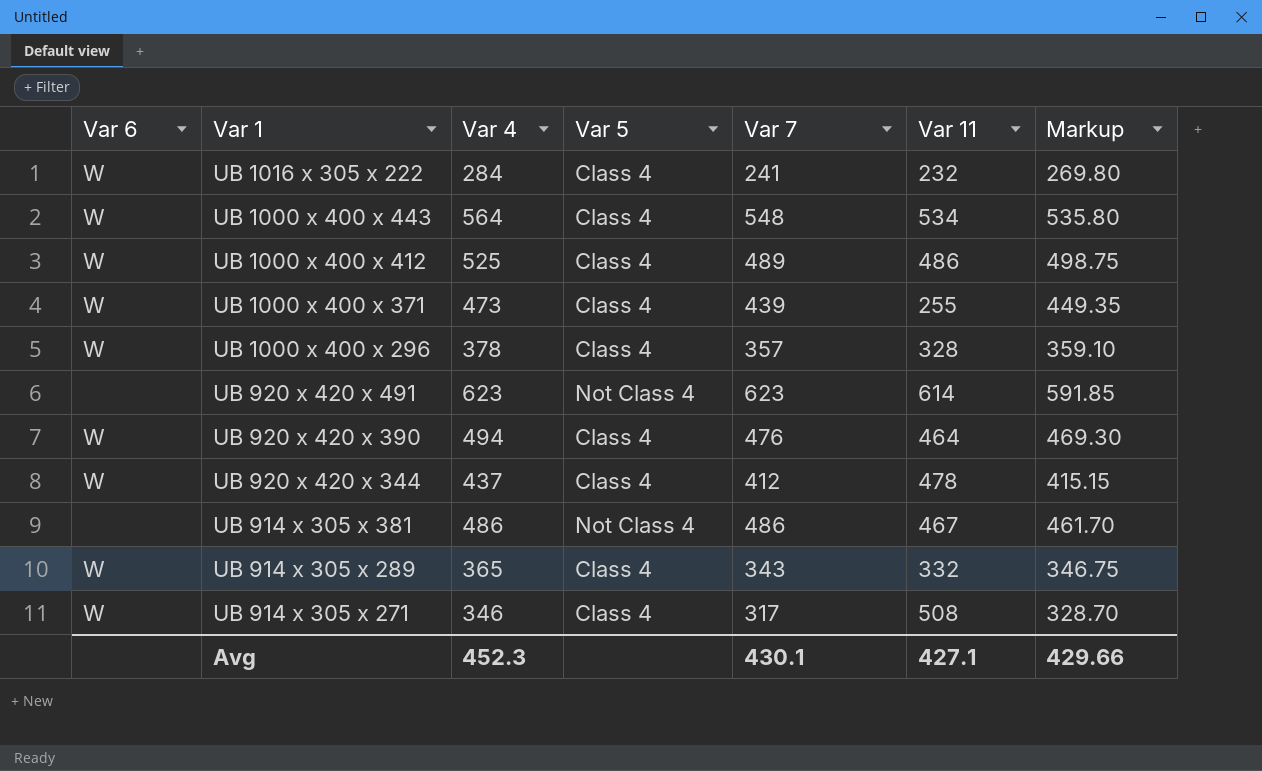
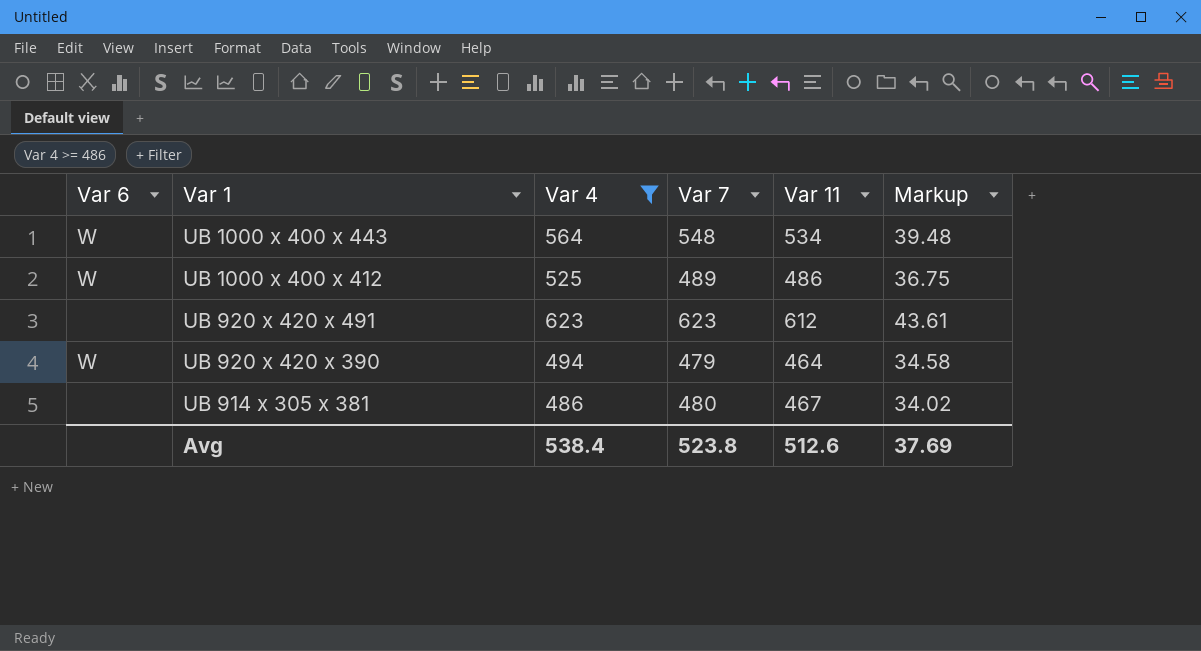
filter: none -> Var 4 >= 486
column Var 5 | position: 4 -> none
column Markup | formula: [Var 4] * 0.95 -> [Var 4] * 0.07
UB 920 x 420 x 491 | Var 11: 614 -> 612
UB 920 x 420 x 390 | Var 7: 476 -> 479
UB 914 x 305 x 381 | Var 7: 486 -> 480
Avg | Var 4: 452.3 -> 538.4
Avg | Var 7: 430.1 -> 523.8
Avg | Var 11: 427.1 -> 512.6
Avg | Markup: 429.66 -> 37.69

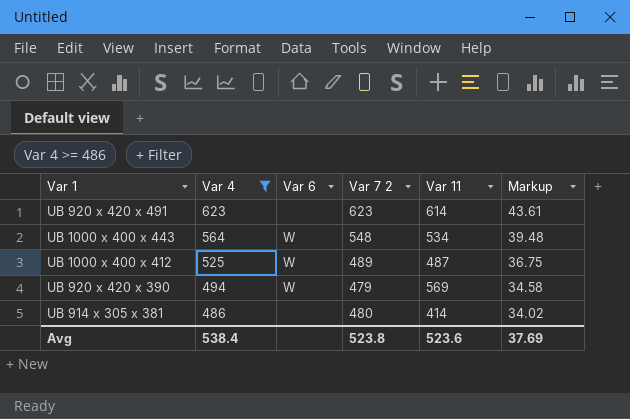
row order: Var 1 descending -> Var 4 descending
column Var 6 | position: 1 -> 3
column name: Var 7 -> Var 7 2
UB 920 x 420 x 491 | Var 11: 612 -> 614
UB 1000 x 400 x 412 | Var 11: 486 -> 487
UB 920 x 420 x 390 | Var 11: 464 -> 569
UB 914 x 305 x 381 | Var 11: 467 -> 414
Avg | Var 11: 512.6 -> 523.6

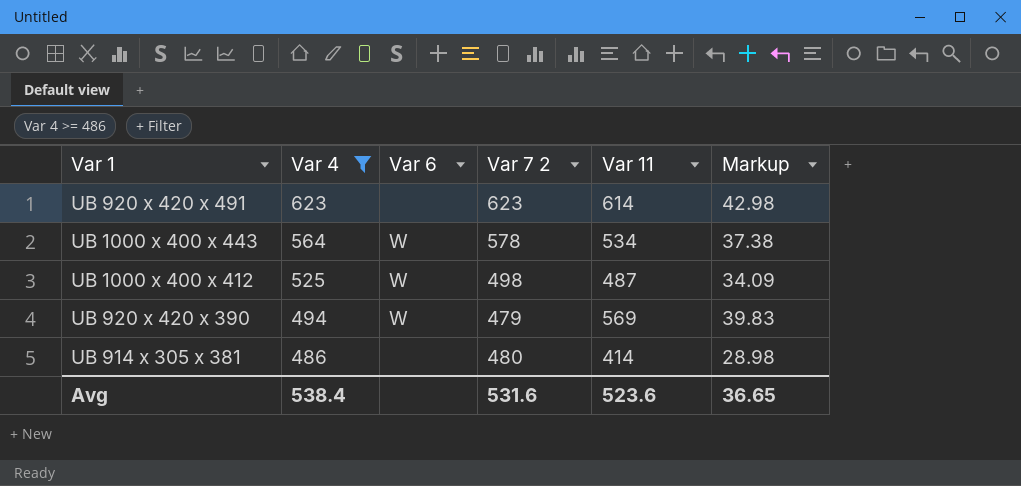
column Markup | formula: [Var 4] * 0.07 -> [Var 11] * 0.07
UB 1000 x 400 x 443 | Var 7 2: 548 -> 578
UB 1000 x 400 x 412 | Var 7 2: 489 -> 498
Avg | Var 7 2: 523.8 -> 531.6
Avg | Markup: 37.69 -> 36.65

